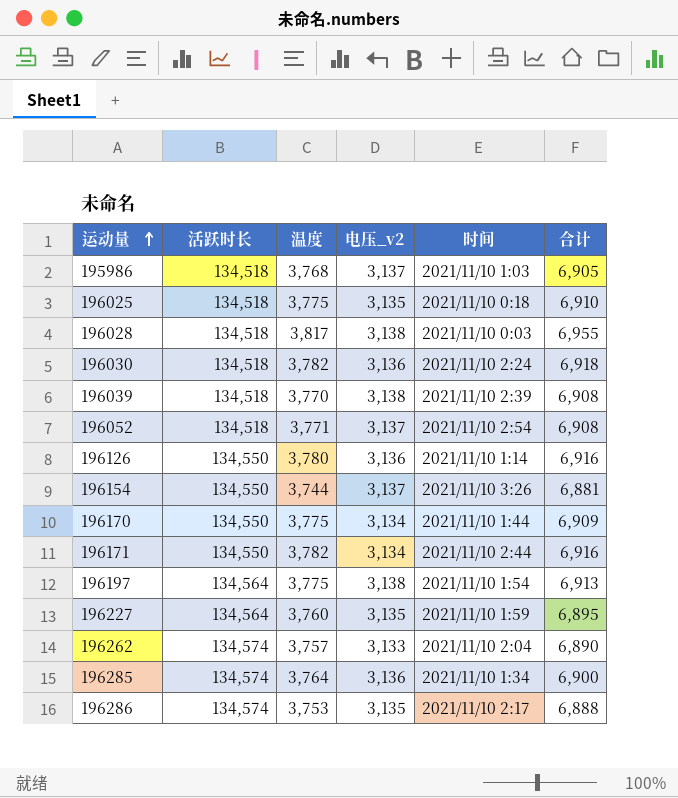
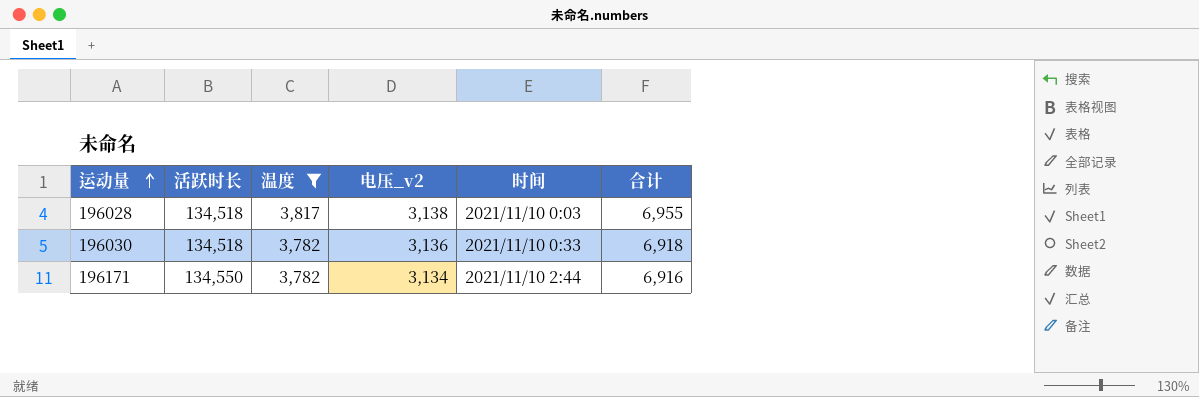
filter: none -> 温度 >= 3,782
196030 | 时间: 2021/11/10 2:24 -> 2021/11/10 0:33

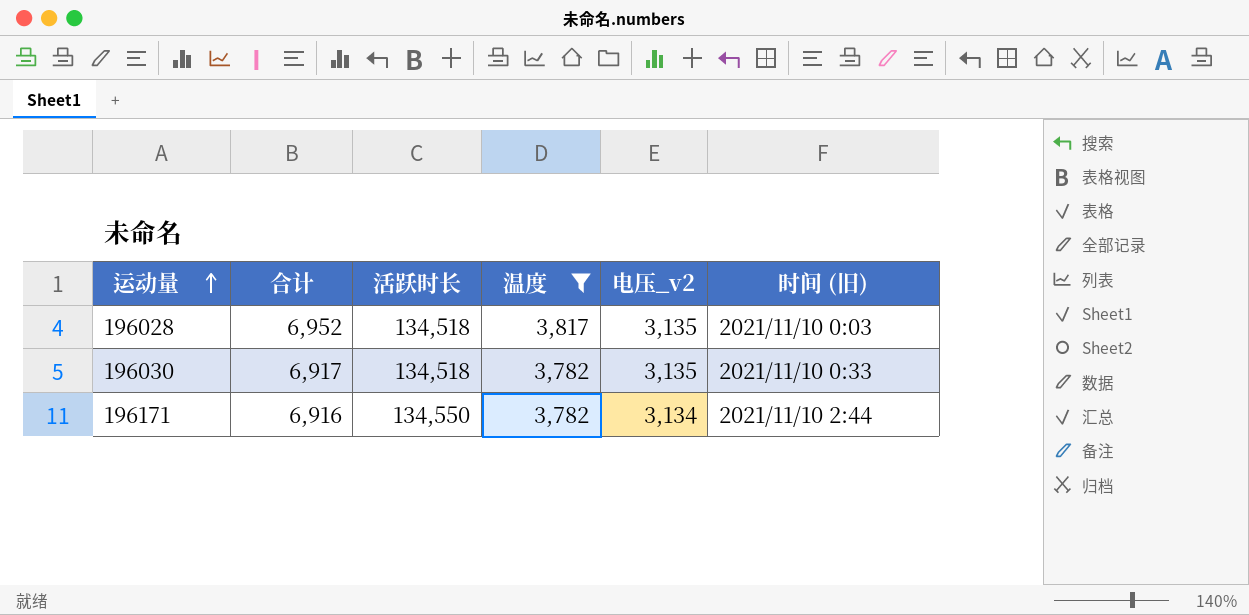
column 合计 | position: 6 -> 2
column name: 时间 -> 时间 (旧)
196028 | 合计: 6,955 -> 6,952
196028 | 电压_v2: 3,138 -> 3,135
196030 | 合计: 6,918 -> 6,917
196030 | 电压_v2: 3,136 -> 3,135

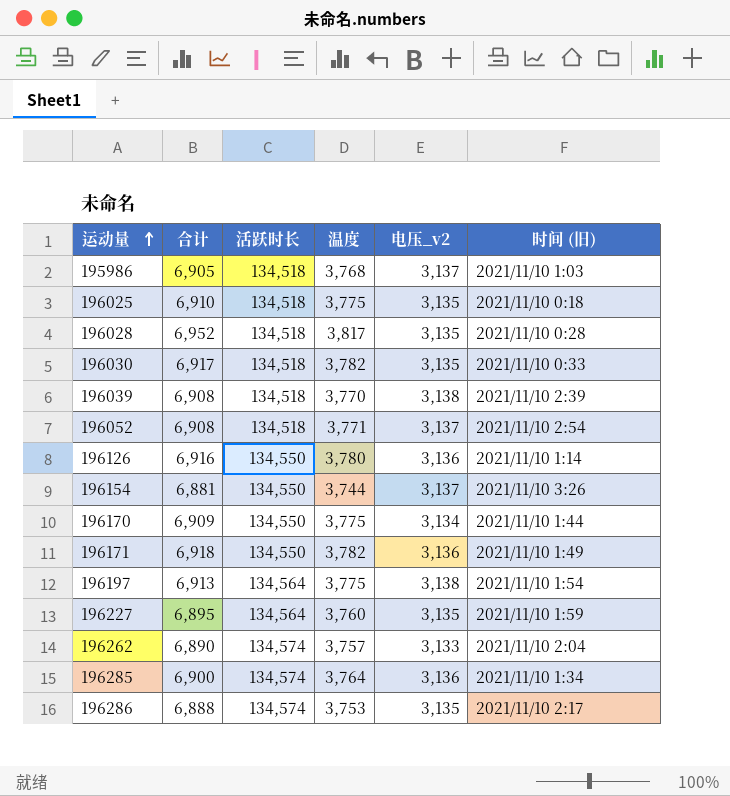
filter: 温度 >= 3,782 -> none
196028 | 时间 (旧): 2021/11/10 0:03 -> 2021/11/10 0:28
196171 | 合计: 6,916 -> 6,918
196171 | 电压_v2: 3,134 -> 3,136
196171 | 时间 (旧): 2021/11/10 2:44 -> 2021/11/10 1:49

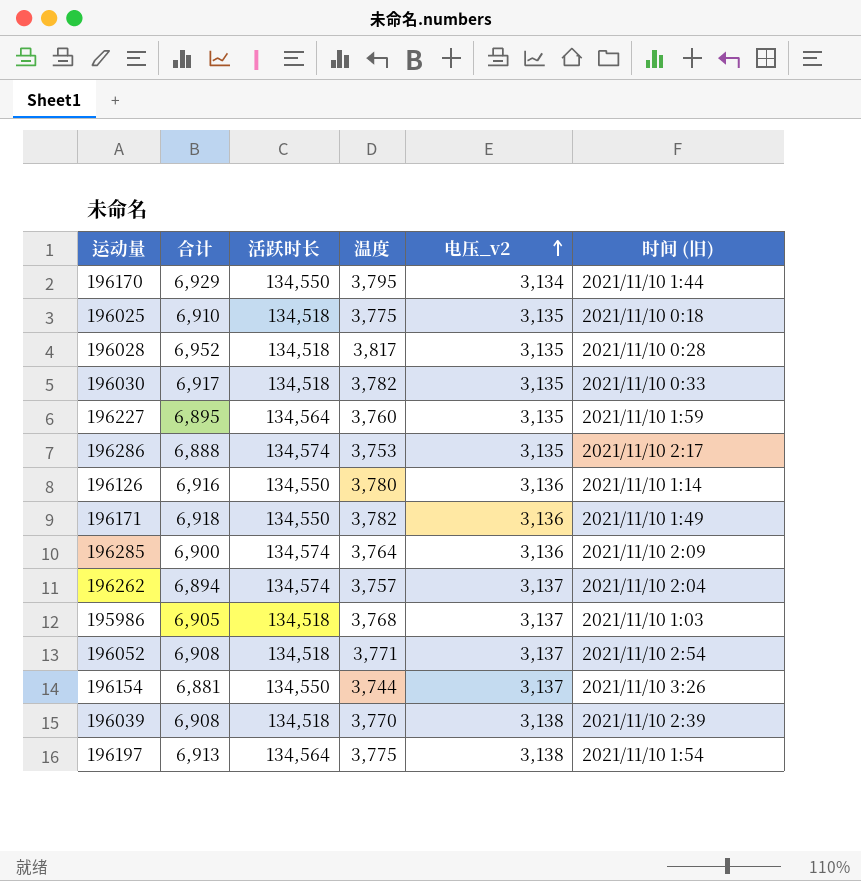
row order: 运动量 ascending -> 电压_v2 ascending
196170 | 合计: 6,909 -> 6,929
196170 | 温度: 3,775 -> 3,795
196285 | 时间 (旧): 2021/11/10 1:34 -> 2021/11/10 2:09
196262 | 合计: 6,890 -> 6,894
196262 | 电压_v2: 3,133 -> 3,137

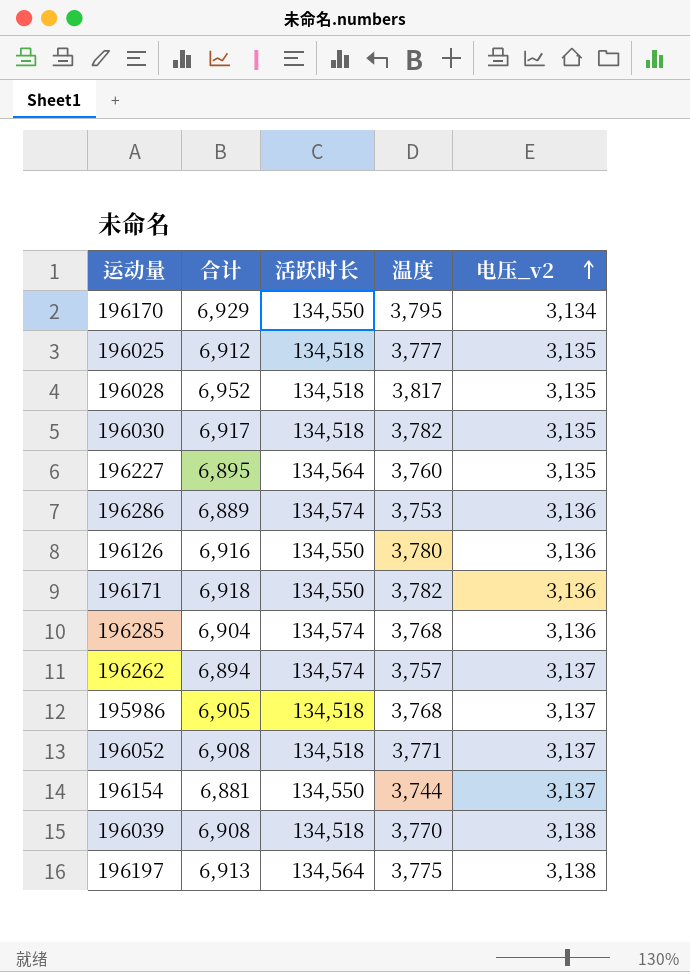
column 时间 (旧) | position: 6 -> none
196025 | 合计: 6,910 -> 6,912
196025 | 温度: 3,775 -> 3,777
196286 | 合计: 6,888 -> 6,889
196286 | 电压_v2: 3,135 -> 3,136
196285 | 合计: 6,900 -> 6,904
196285 | 温度: 3,764 -> 3,768

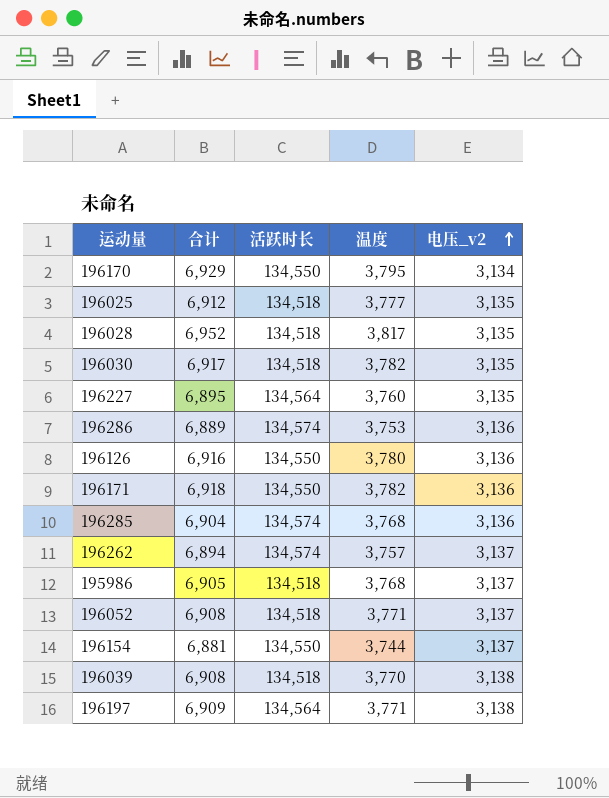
196197 | 合计: 6,913 -> 6,909
196197 | 温度: 3,775 -> 3,771

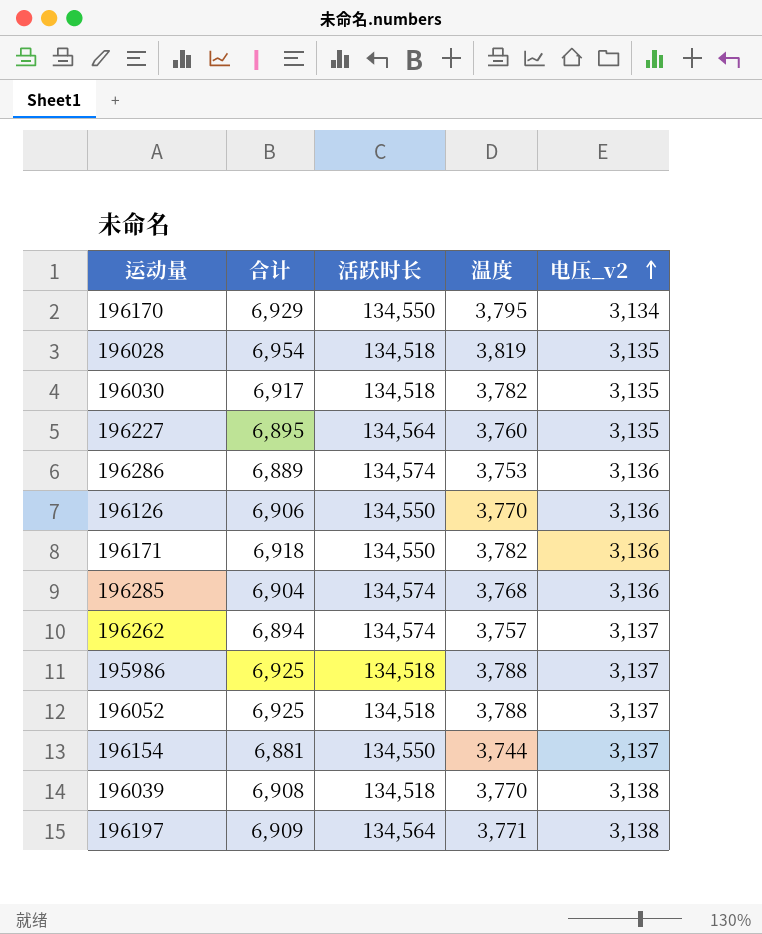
row 196025: 6,912 | 134,518 | 3,777 | 3,135 -> none
196028 | 合计: 6,952 -> 6,954
196028 | 温度: 3,817 -> 3,819
196126 | 合计: 6,916 -> 6,906
196126 | 温度: 3,780 -> 3,770
195986 | 合计: 6,905 -> 6,925
195986 | 温度: 3,768 -> 3,788
196052 | 合计: 6,908 -> 6,925
196052 | 温度: 3,771 -> 3,788

